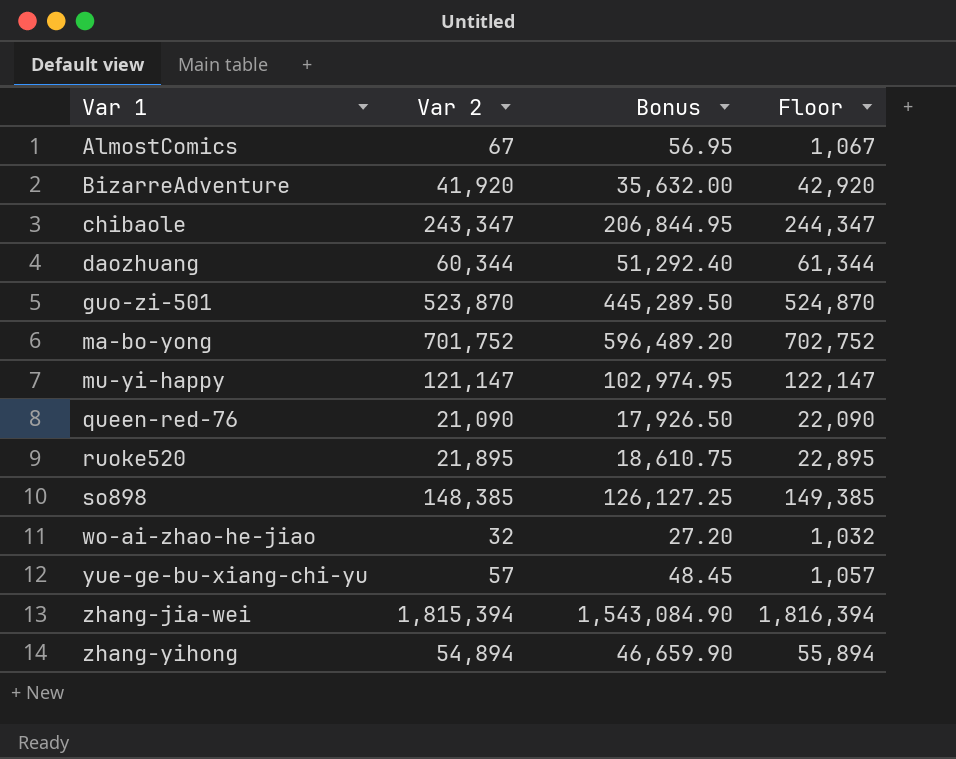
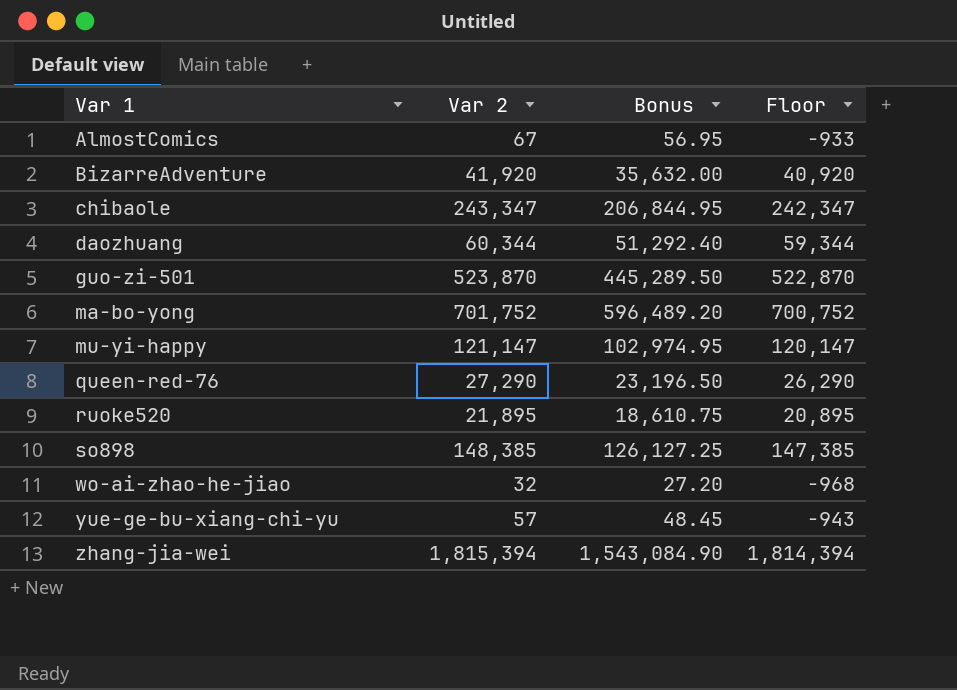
column Floor | formula: [Var 2] + 1000 -> [Var 2] - 1000
row zhang-yihong: 54,894 | 46,659.90 | 55,894 -> none
queen-red-76 | Var 2: 21,090 -> 27,290
queen-red-76 | Bonus: 17,926.50 -> 23,196.50

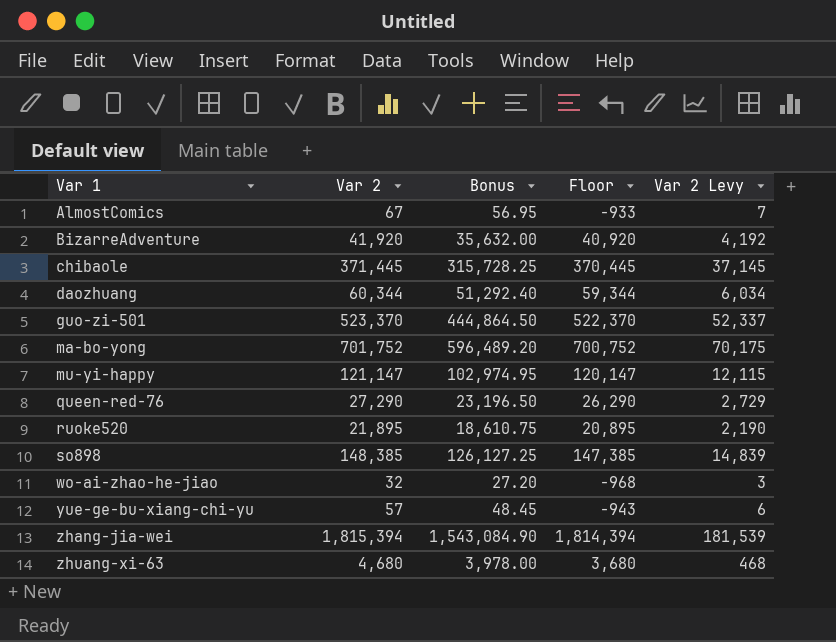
column Var 2 Levy | formula: none -> [Var 2] * 0.1
chibaole | Var 2: 243,347 -> 371,445
chibaole | Bonus: 206,844.95 -> 315,728.25
chibaole | Floor: 242,347 -> 370,445
guo-zi-501 | Var 2: 523,870 -> 523,370
guo-zi-501 | Bonus: 445,289.50 -> 444,864.50
guo-zi-501 | Floor: 522,870 -> 522,370
row zhuang-xi-63: none -> 4,680 | 3,978.00 | 3,680 | 468

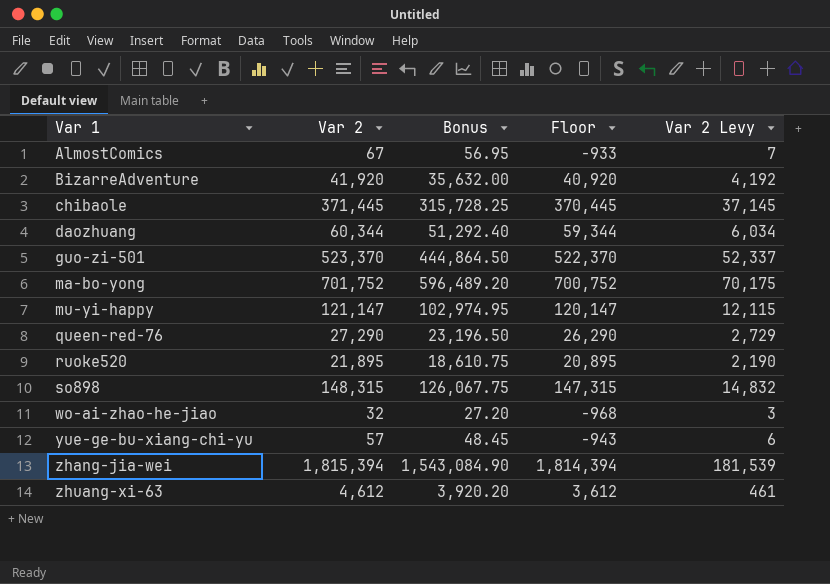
so898 | Var 2: 148,385 -> 148,315
so898 | Bonus: 126,127.25 -> 126,067.75
so898 | Floor: 147,385 -> 147,315
so898 | Var 2 Levy: 14,839 -> 14,832
zhuang-xi-63 | Var 2: 4,680 -> 4,612
zhuang-xi-63 | Bonus: 3,978.00 -> 3,920.20
zhuang-xi-63 | Floor: 3,680 -> 3,612
zhuang-xi-63 | Var 2 Levy: 468 -> 461

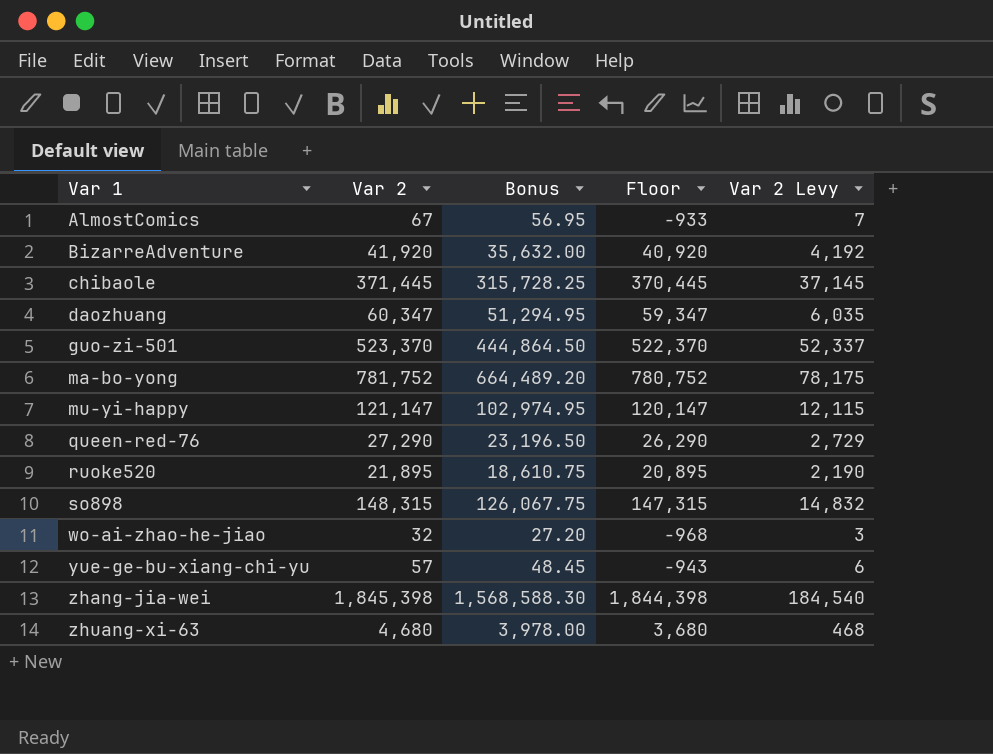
daozhuang | Var 2: 60,344 -> 60,347
daozhuang | Bonus: 51,292.40 -> 51,294.95
daozhuang | Floor: 59,344 -> 59,347
daozhuang | Var 2 Levy: 6,034 -> 6,035
ma-bo-yong | Var 2: 701,752 -> 781,752
ma-bo-yong | Bonus: 596,489.20 -> 664,489.20
ma-bo-yong | Floor: 700,752 -> 780,752
ma-bo-yong | Var 2 Levy: 70,175 -> 78,175
zhang-jia-wei | Var 2: 1,815,394 -> 1,845,398
zhang-jia-wei | Bonus: 1,543,084.90 -> 1,568,588.30
zhang-jia-wei | Floor: 1,814,394 -> 1,844,398
zhang-jia-wei | Var 2 Levy: 181,539 -> 184,540
zhuang-xi-63 | Var 2: 4,612 -> 4,680
zhuang-xi-63 | Bonus: 3,920.20 -> 3,978.00
zhuang-xi-63 | Floor: 3,612 -> 3,680
zhuang-xi-63 | Var 2 Levy: 461 -> 468

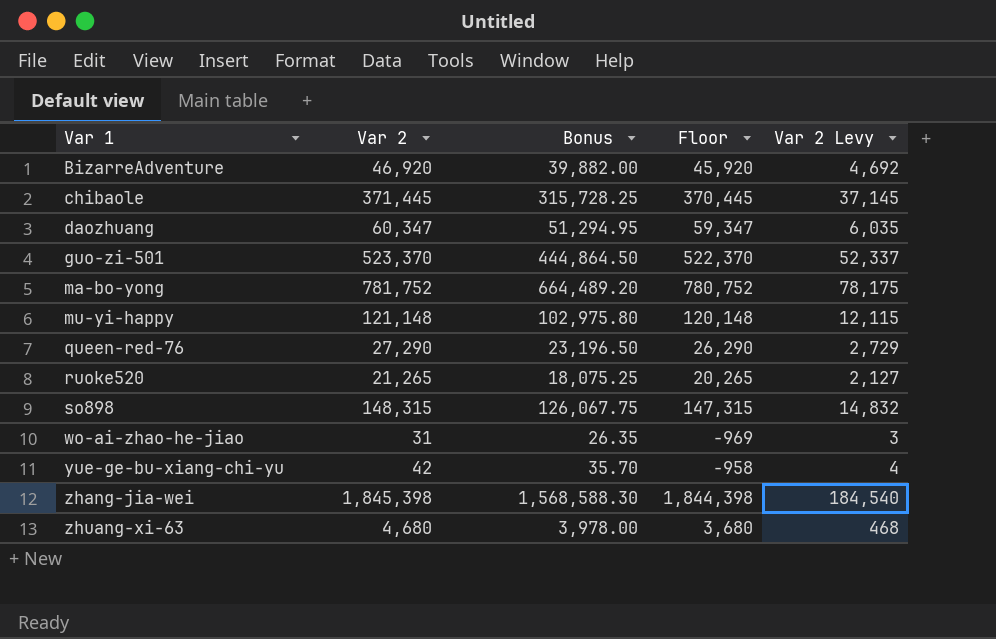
row AlmostComics: 67 | 56.95 | -933 | 7 -> none
BizarreAdventure | Var 2: 41,920 -> 46,920
BizarreAdventure | Bonus: 35,632.00 -> 39,882.00
BizarreAdventure | Floor: 40,920 -> 45,920
BizarreAdventure | Var 2 Levy: 4,192 -> 4,692
mu-yi-happy | Var 2: 121,147 -> 121,148
mu-yi-happy | Bonus: 102,974.95 -> 102,975.80
mu-yi-happy | Floor: 120,147 -> 120,148
ruoke520 | Var 2: 21,895 -> 21,265
ruoke520 | Bonus: 18,610.75 -> 18,075.25
ruoke520 | Floor: 20,895 -> 20,265
ruoke520 | Var 2 Levy: 2,190 -> 2,127
wo-ai-zhao-he-jiao | Var 2: 32 -> 31
wo-ai-zhao-he-jiao | Bonus: 27.20 -> 26.35
wo-ai-zhao-he-jiao | Floor: -968 -> -969
yue-ge-bu-xiang-chi-yu | Var 2: 57 -> 42
yue-ge-bu-xiang-chi-yu | Bonus: 48.45 -> 35.70
yue-ge-bu-xiang-chi-yu | Floor: -943 -> -958
yue-ge-bu-xiang-chi-yu | Var 2 Levy: 6 -> 4

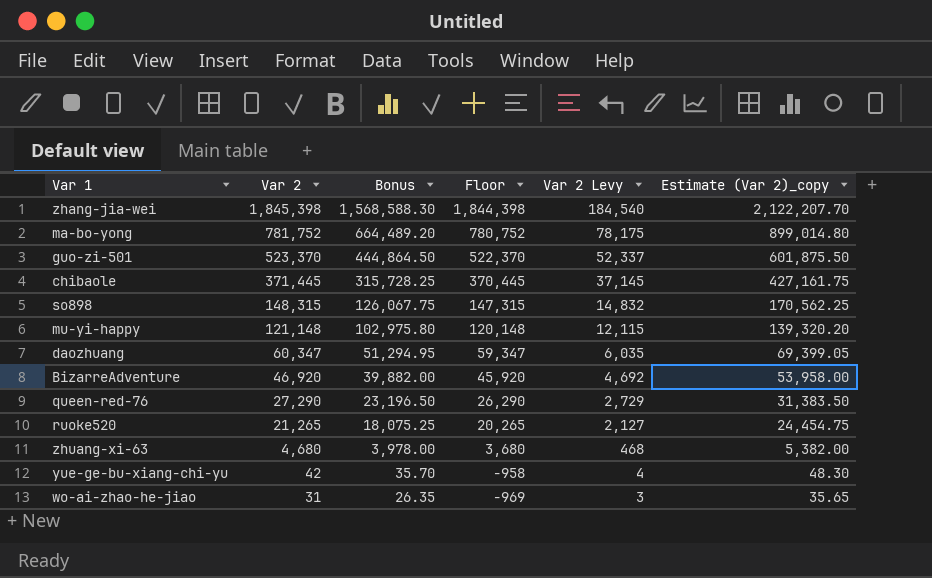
row order: Var 1 ascending -> Var 2 descending
column Estimate (Var 2)_copy | formula: none -> [Var 2] * 1.15

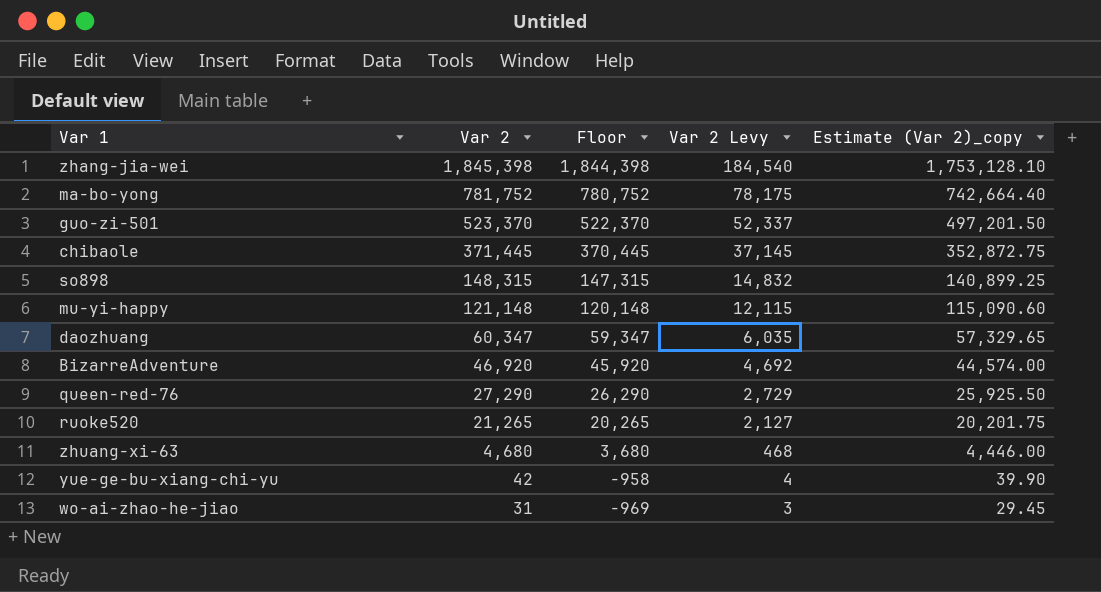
column Bonus | formula: [Var 2] * 0.85 -> none
column Estimate (Var 2)_copy | formula: [Var 2] * 1.15 -> [Var 2] * 0.95

